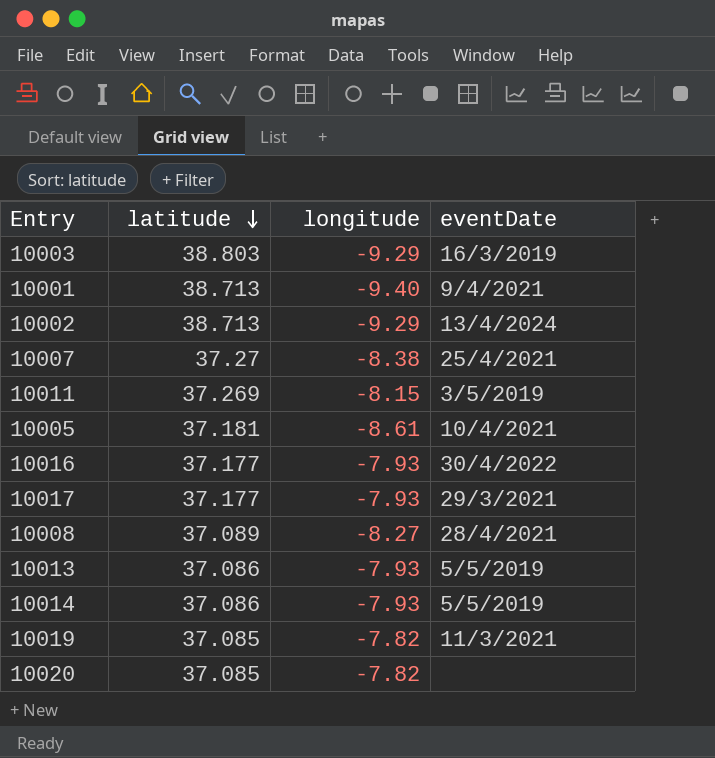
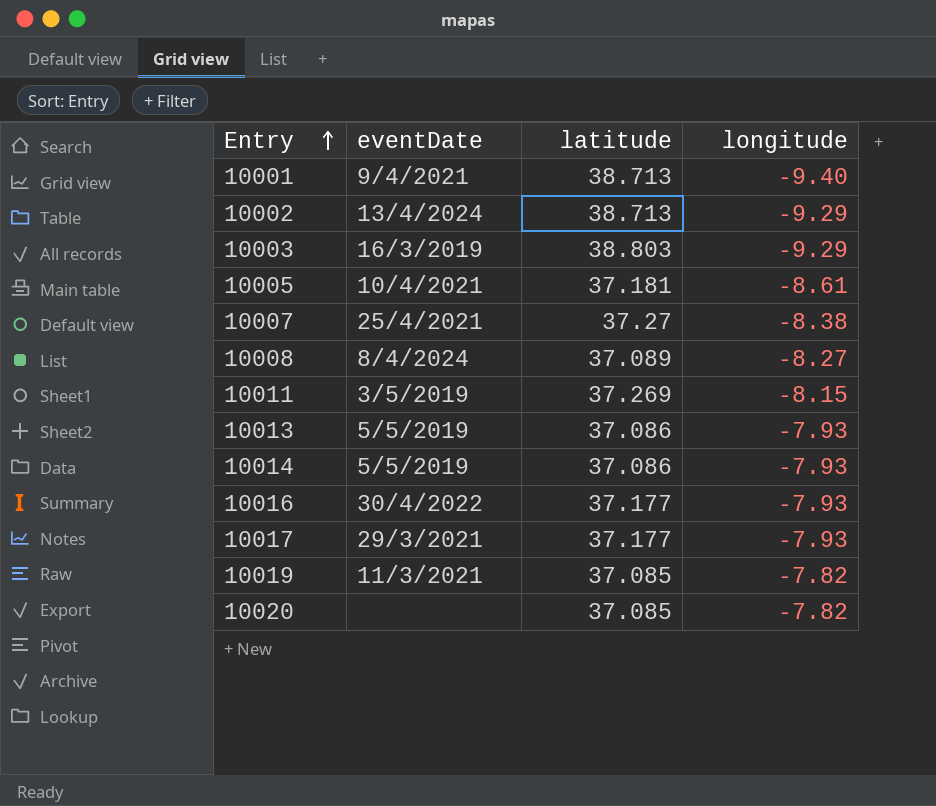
row order: latitude descending -> Entry ascending
column eventDate | position: 4 -> 2
10008 | eventDate: 28/4/2021 -> 8/4/2024

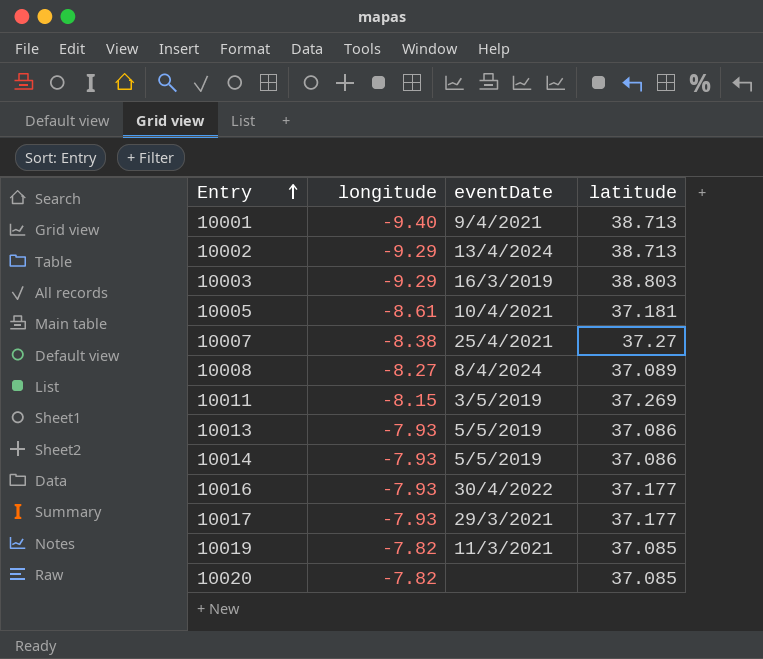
column longitude | position: 4 -> 2

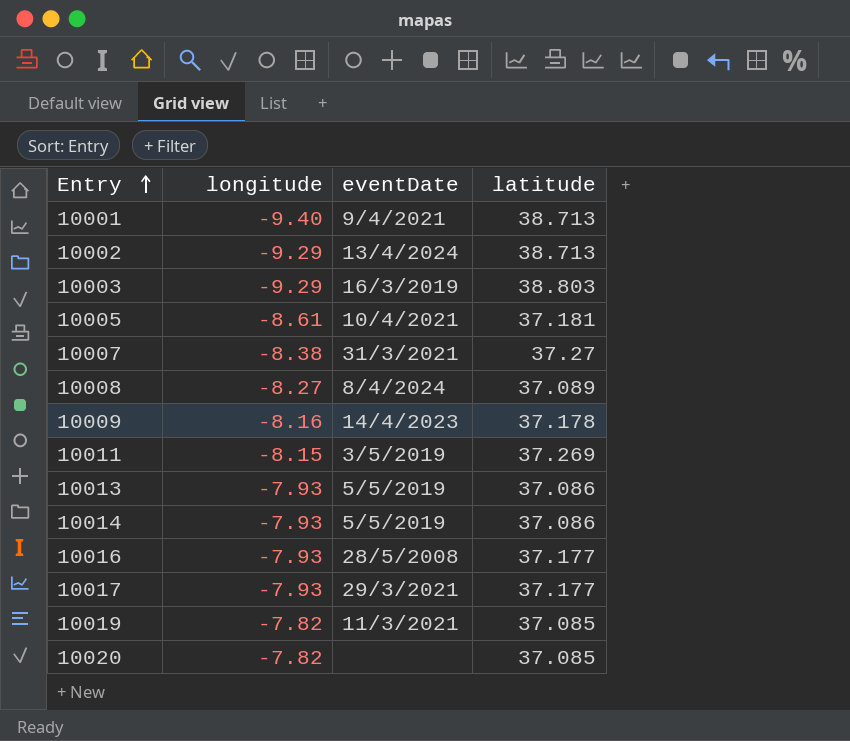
10007 | eventDate: 25/4/2021 -> 31/3/2021
row 10009: none -> -8.16 | 14/4/2023 | 37.178
10016 | eventDate: 30/4/2022 -> 28/5/2008

